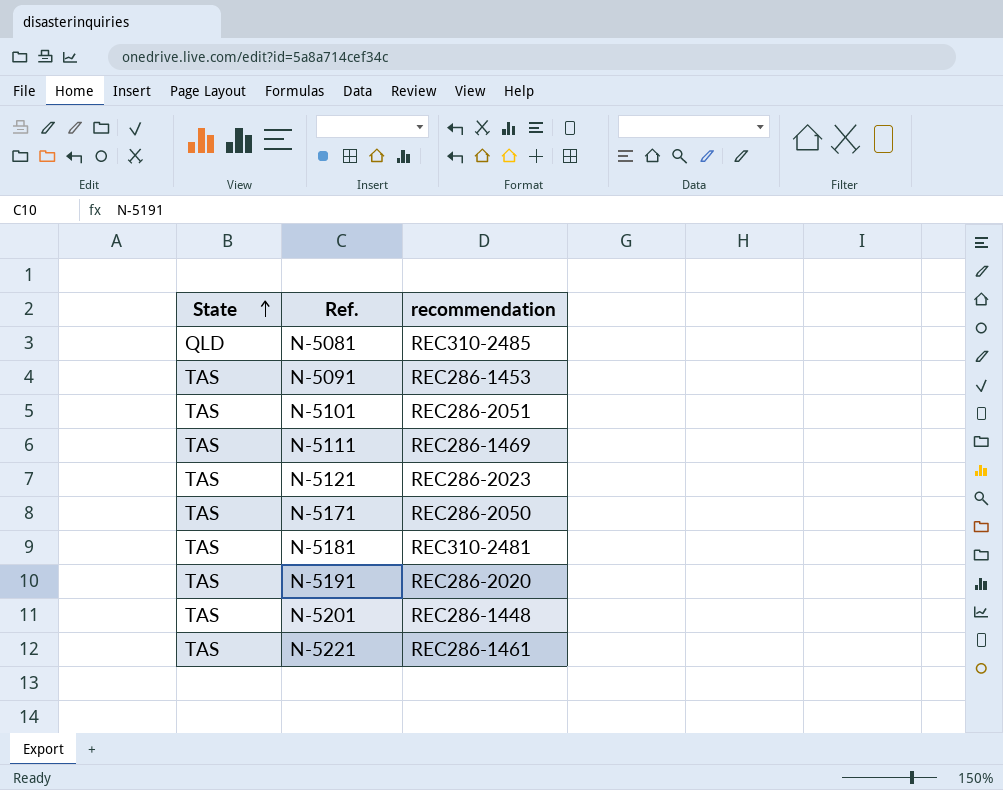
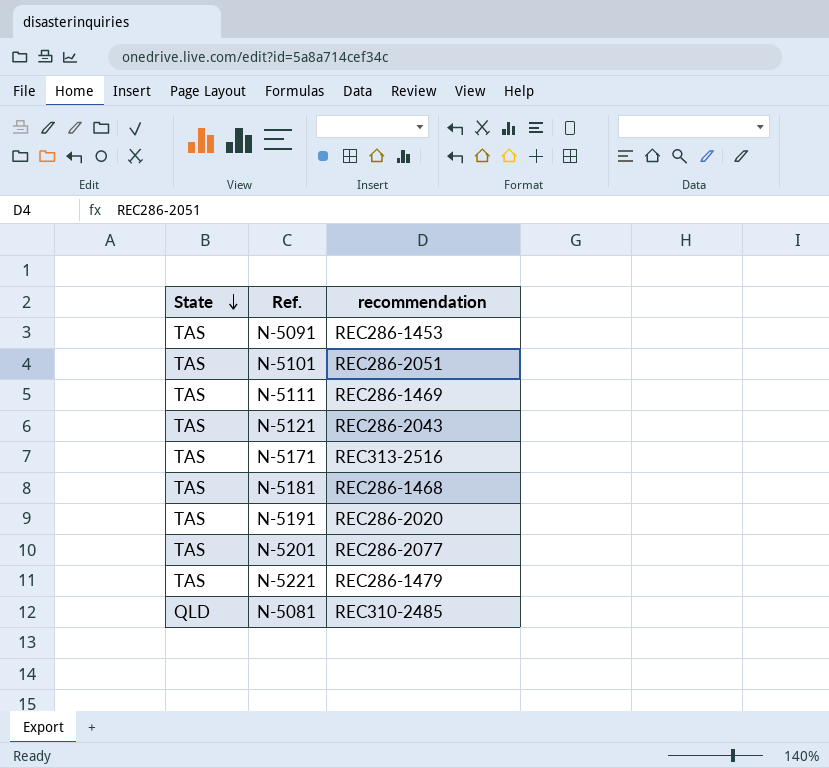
row order: State ascending -> State descending
N-5121 | recommendation: REC286-2023 -> REC286-2043
N-5171 | recommendation: REC286-2050 -> REC313-2516
N-5181 | recommendation: REC310-2481 -> REC286-1468
N-5201 | recommendation: REC286-1448 -> REC286-2077
N-5221 | recommendation: REC286-1461 -> REC286-1479

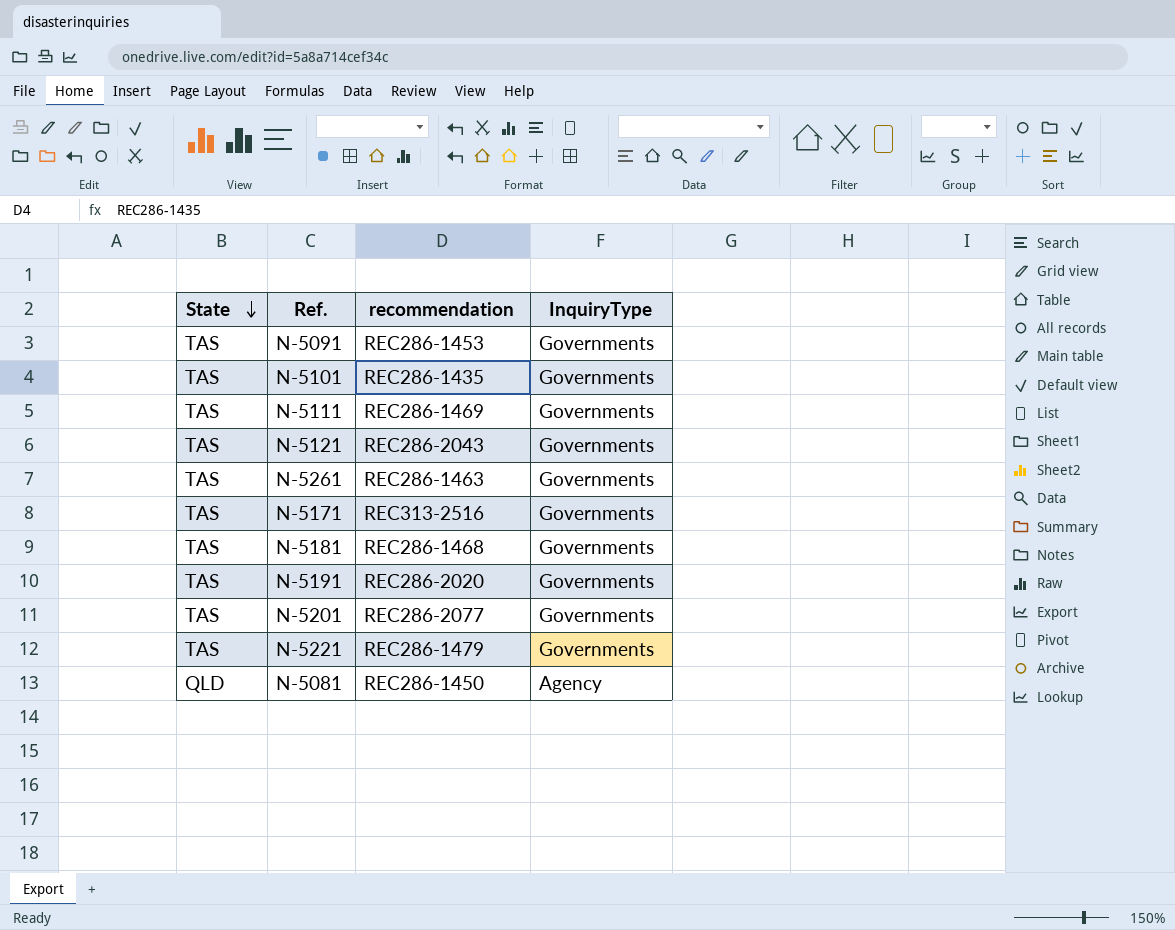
column InquiryType | position: none -> 4
N-5101 | recommendation: REC286-2051 -> REC286-1435
row N-5261: none -> TAS | REC286-1463 | Governments
N-5081 | recommendation: REC310-2485 -> REC286-1450

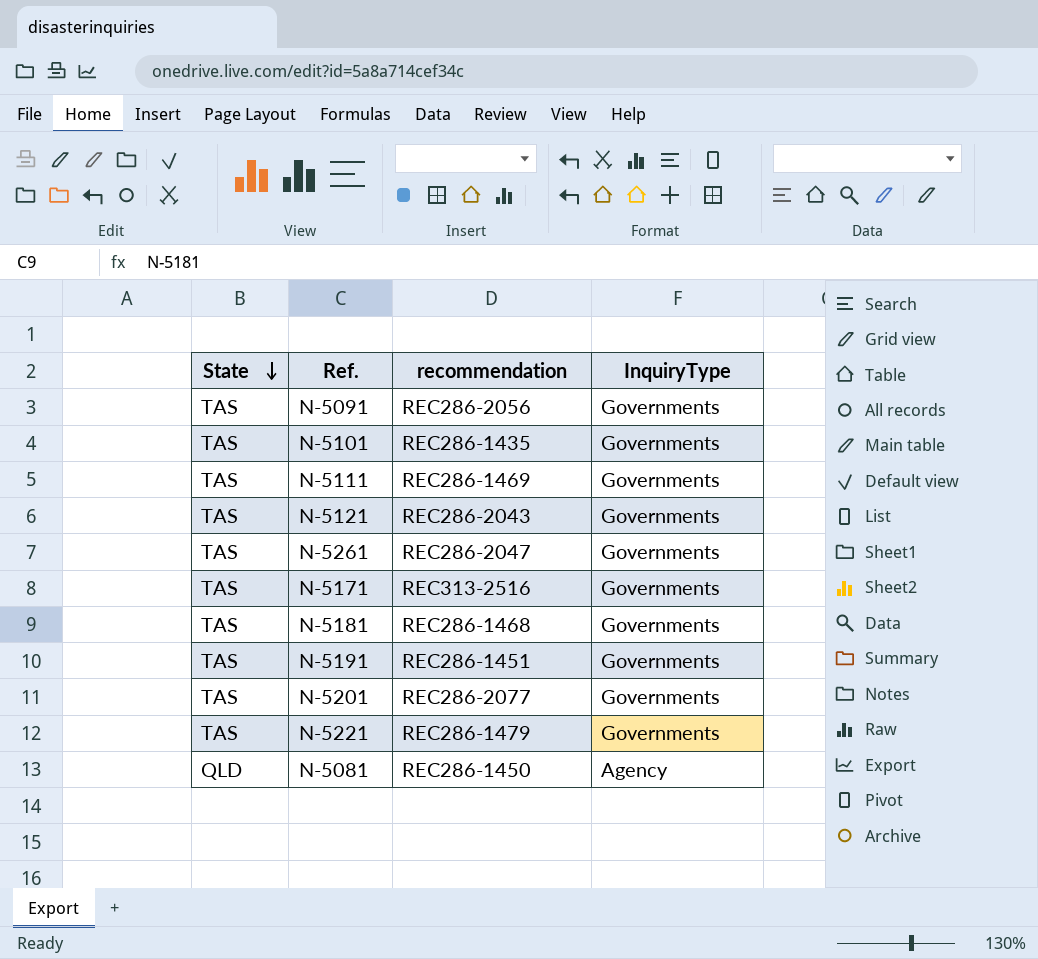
N-5091 | recommendation: REC286-1453 -> REC286-2056
N-5261 | recommendation: REC286-1463 -> REC286-2047
N-5191 | recommendation: REC286-2020 -> REC286-1451

